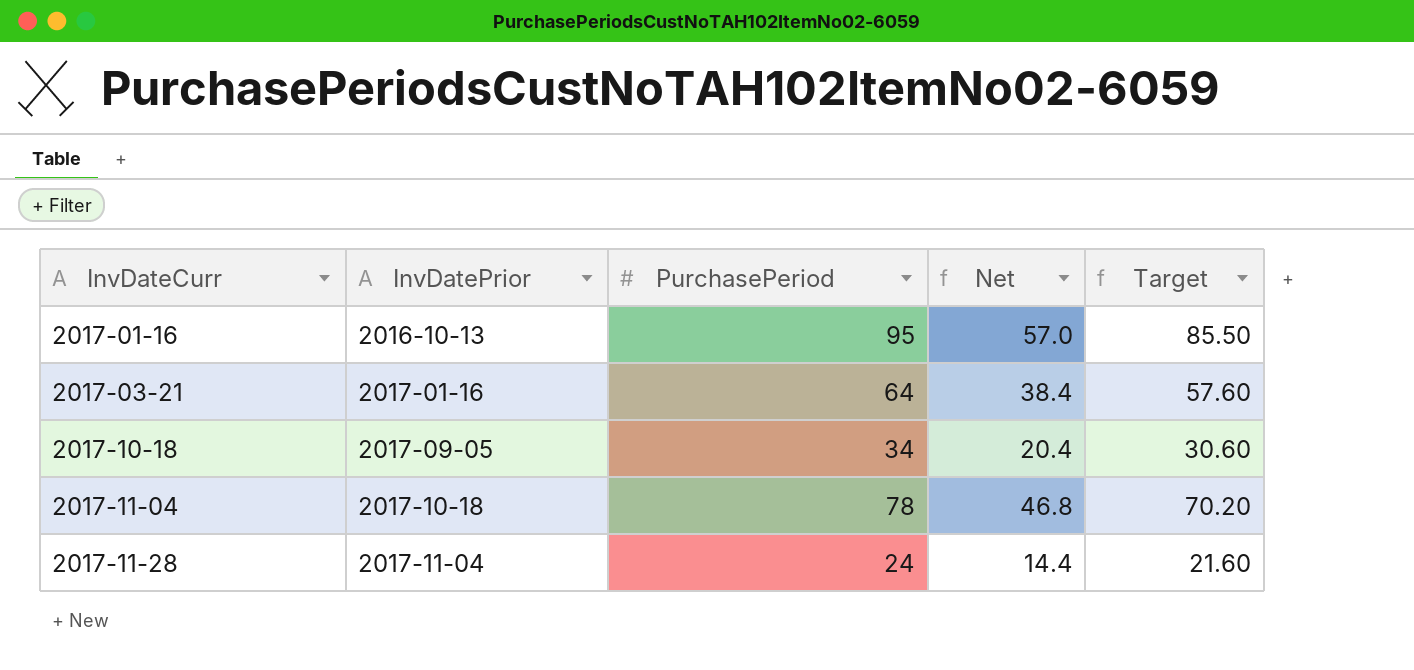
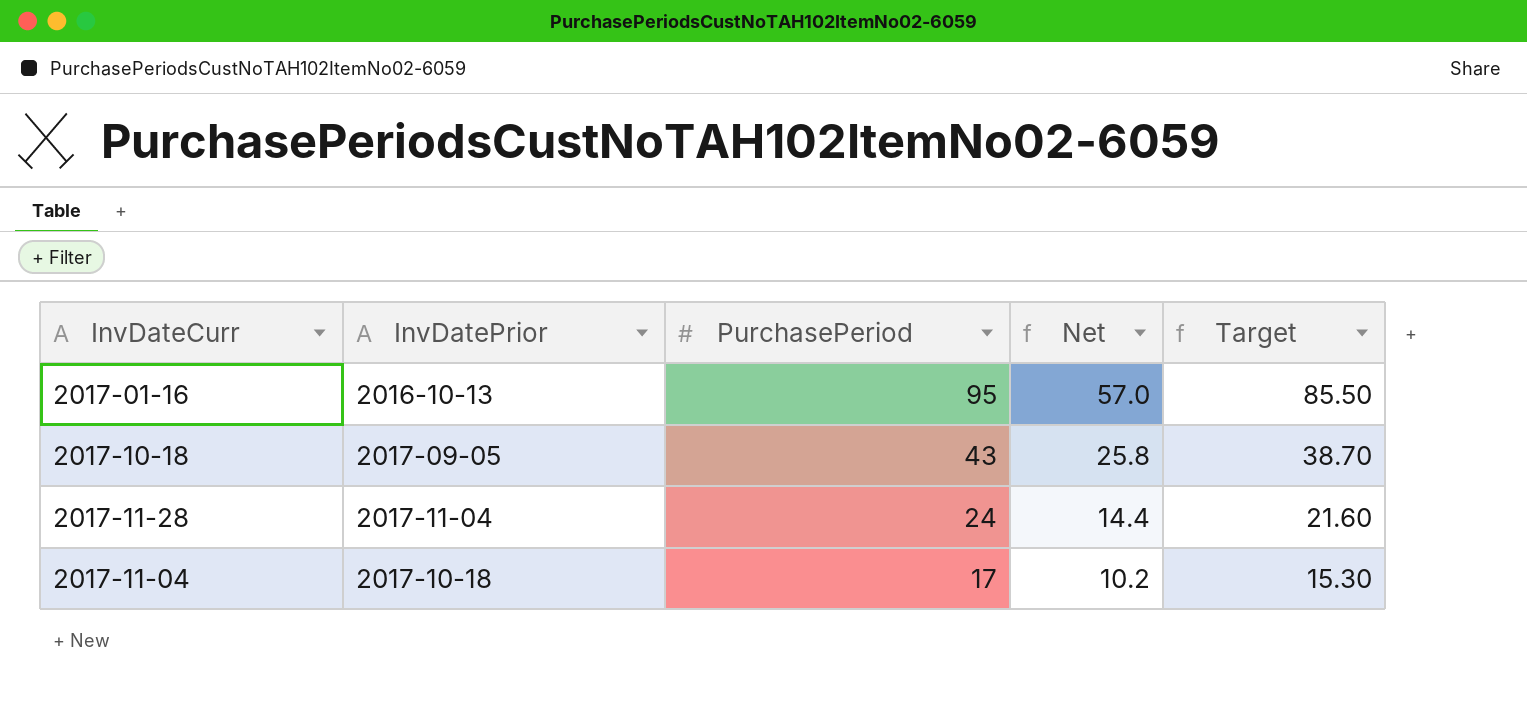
row order: InvDateCurr ascending -> PurchasePeriod descending
row 2017-03-21: 2017-01-16 | 64 | 38.4 | 57.60 -> none
2017-10-18 | PurchasePeriod: 34 -> 43
2017-10-18 | Net: 20.4 -> 25.8
2017-10-18 | Target: 30.60 -> 38.70
2017-11-04 | PurchasePeriod: 78 -> 17
2017-11-04 | Net: 46.8 -> 10.2
2017-11-04 | Target: 70.20 -> 15.30

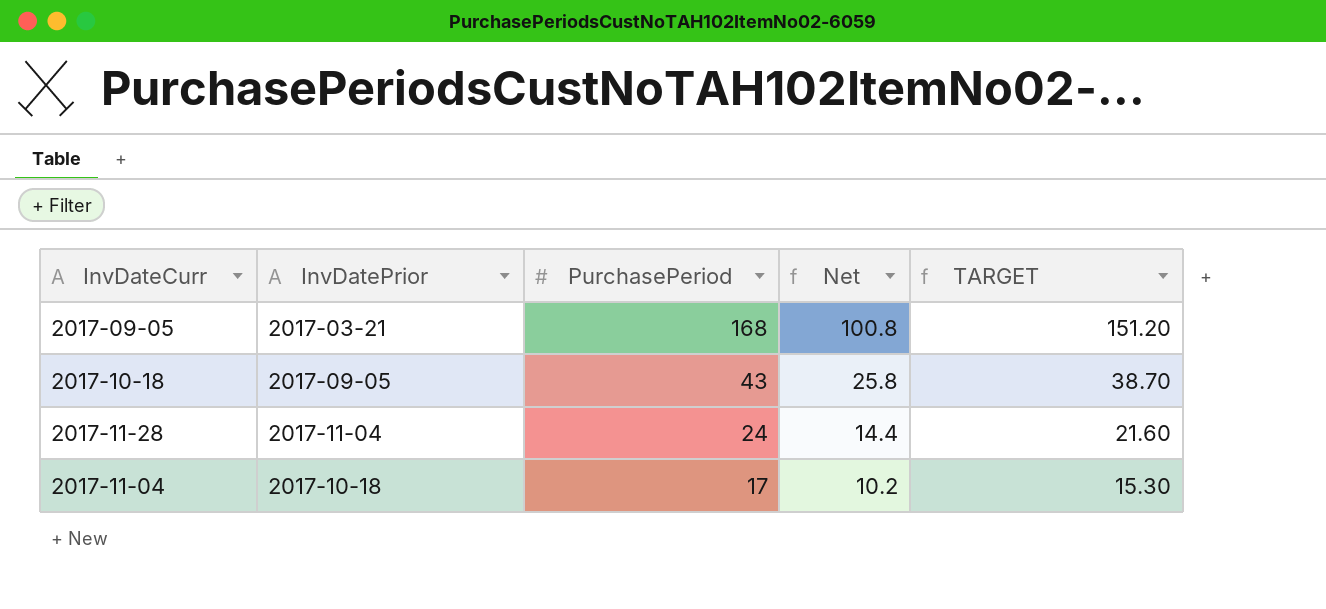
column name: Target -> TARGET
row 2017-01-16: 2016-10-13 | 95 | 57.0 | 85.50 -> none
row 2017-09-05: none -> 2017-03-21 | 168 | 100.8 | 151.20

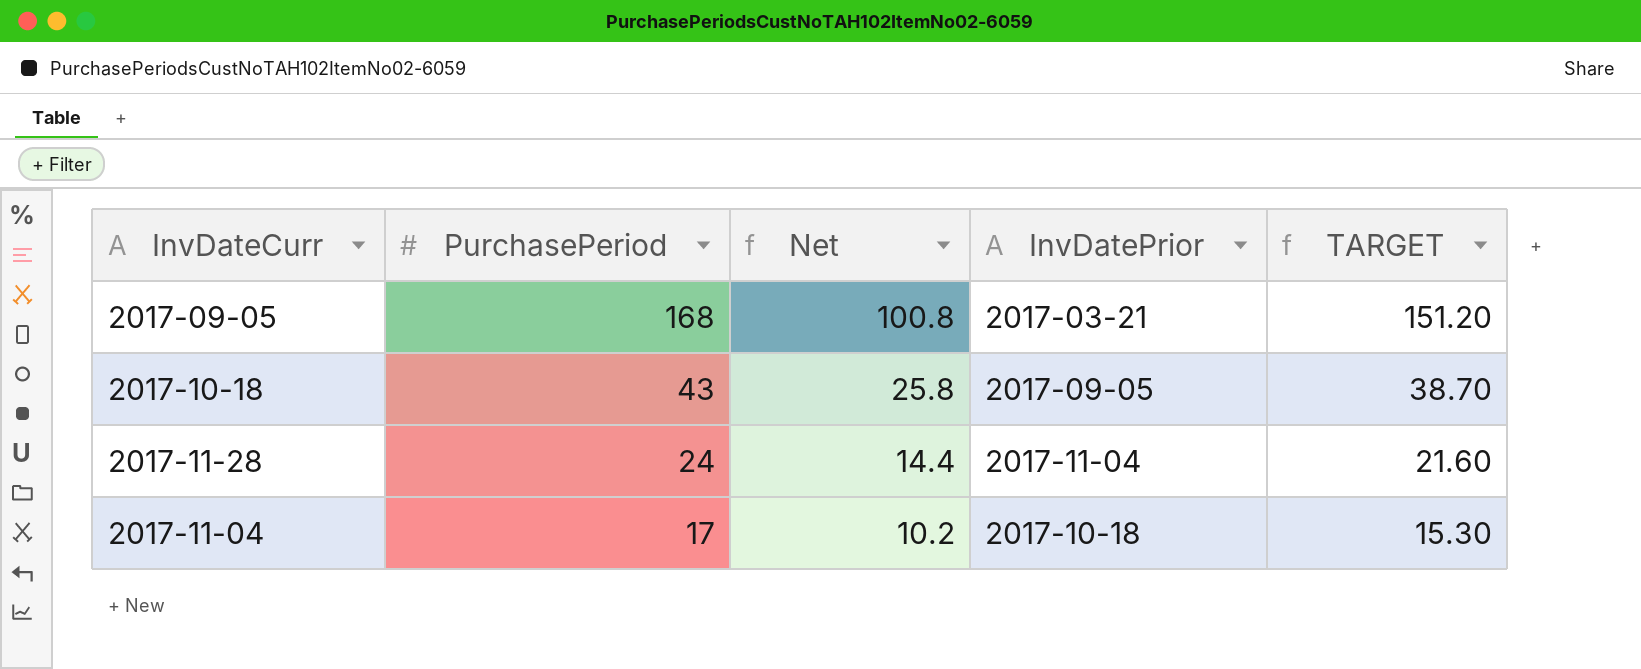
column InvDatePrior | position: 2 -> 4

